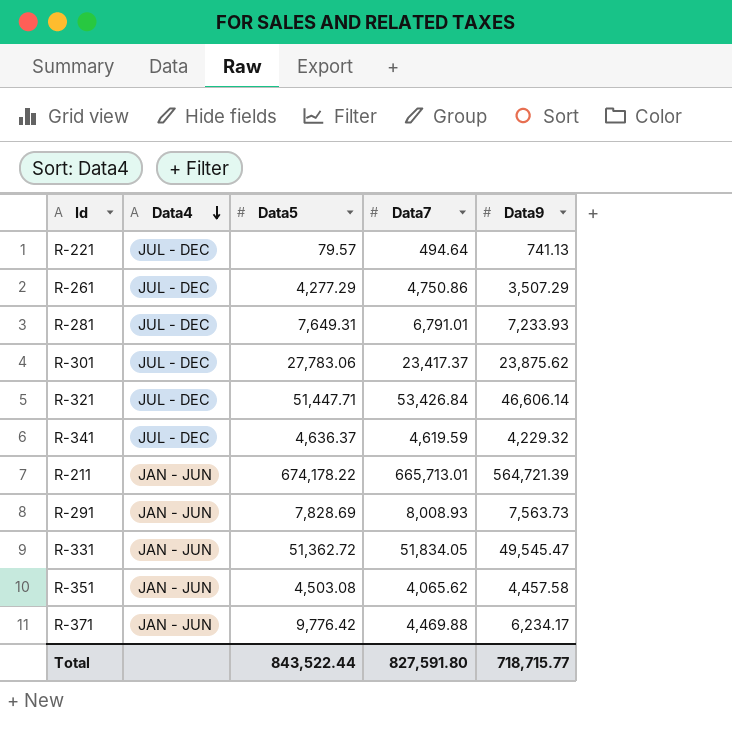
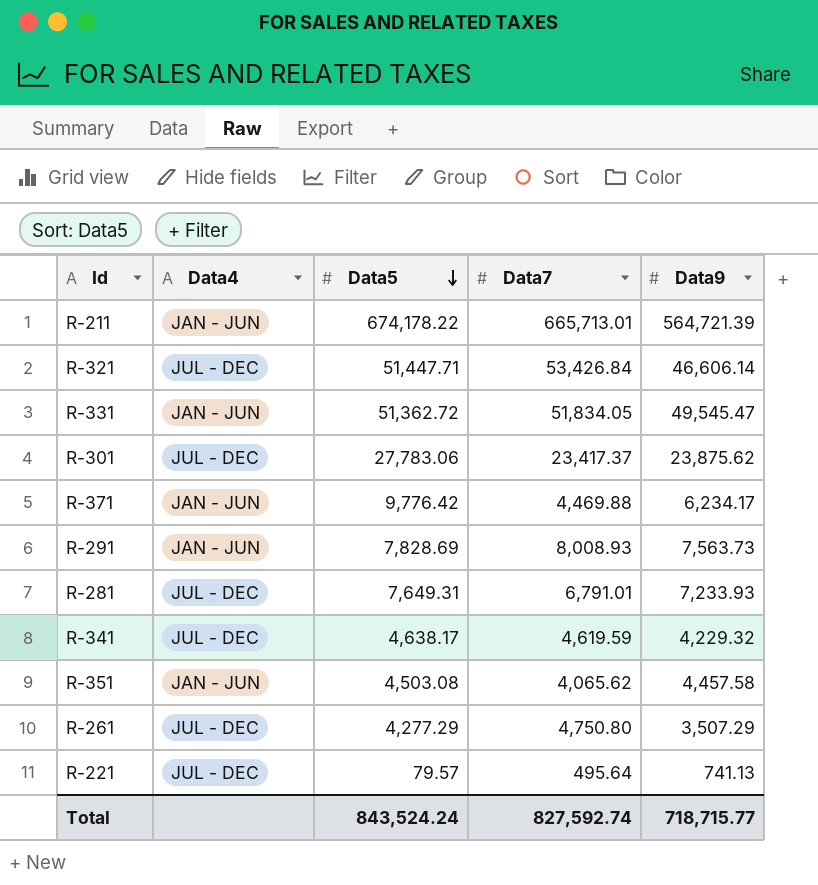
row order: Data4 descending -> Data5 descending
R-341 | Data5: 4,636.37 -> 4,638.17
R-261 | Data7: 4,750.86 -> 4,750.80
R-221 | Data7: 494.64 -> 495.64
Total | Data5: 843,522.44 -> 843,524.24
Total | Data7: 827,591.80 -> 827,592.74

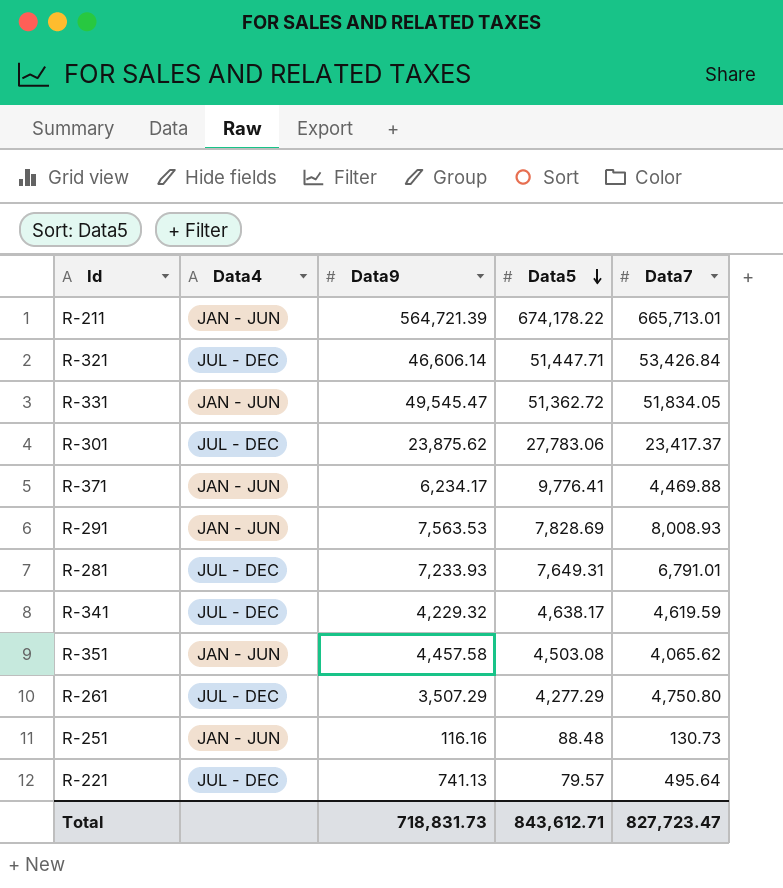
column Data9 | position: 5 -> 3
R-371 | Data5: 9,776.42 -> 9,776.41
R-291 | Data9: 7,563.73 -> 7,563.53
row R-251: none -> JAN - JUN | 116.16 | 88.48 | 130.73
Total | Data9: 718,715.77 -> 718,831.73
Total | Data5: 843,524.24 -> 843,612.71
Total | Data7: 827,592.74 -> 827,723.47

